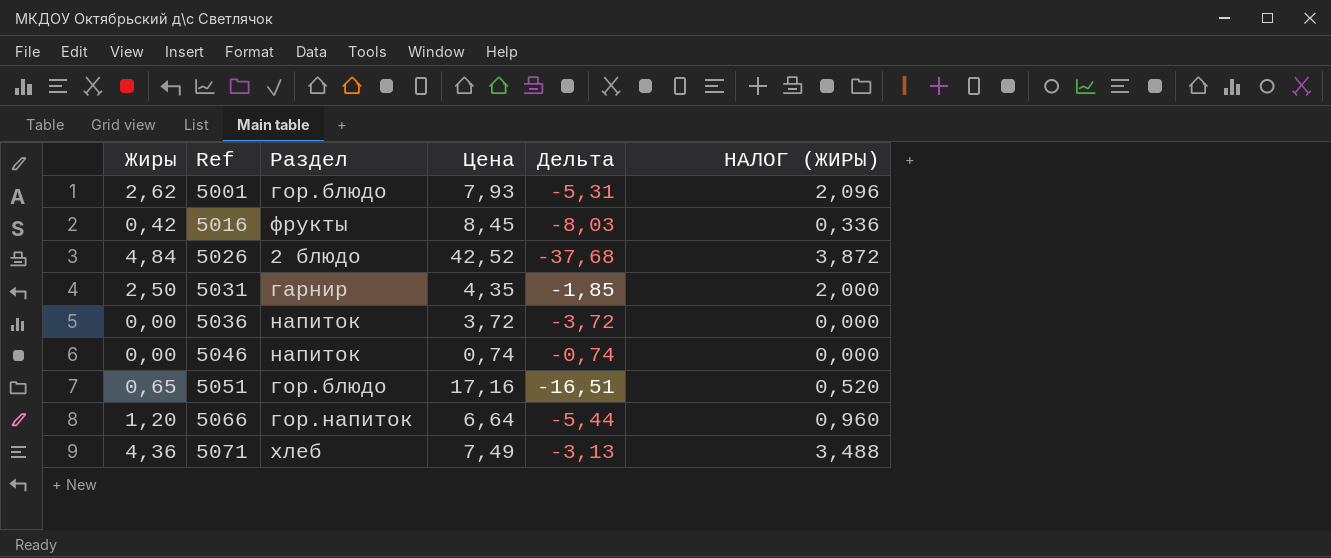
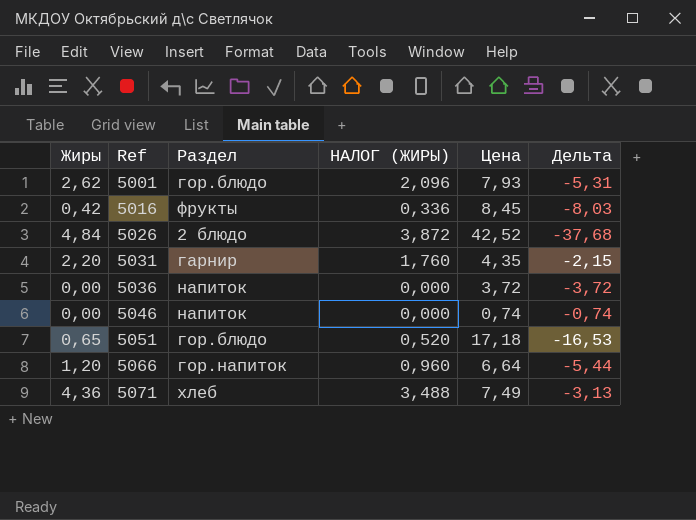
column НАЛОГ (ЖИРЫ) | position: 6 -> 4
5031 | Жиры: 2,50 -> 2,20
5031 | НАЛОГ (ЖИРЫ): 2,000 -> 1,760
5031 | Дельта: -1,85 -> -2,15
5051 | Цена: 17,16 -> 17,18
5051 | Дельта: -16,51 -> -16,53

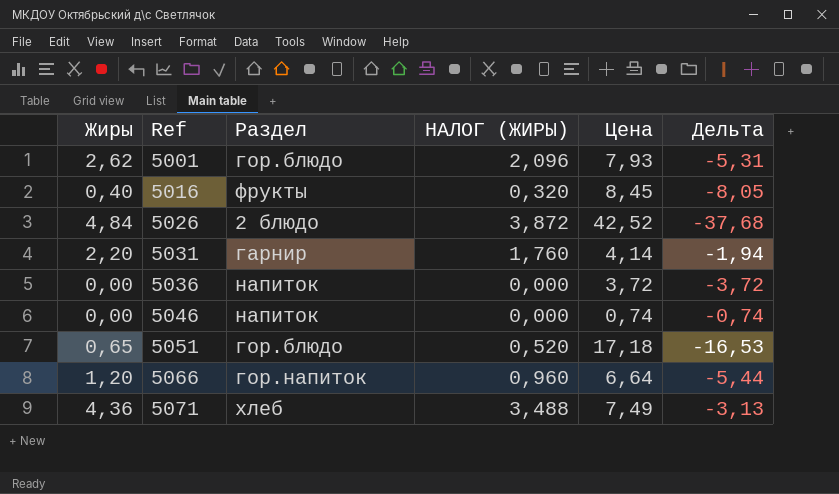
5016 | Жиры: 0,42 -> 0,40
5016 | НАЛОГ (ЖИРЫ): 0,336 -> 0,320
5016 | Дельта: -8,03 -> -8,05
5031 | Цена: 4,35 -> 4,14
5031 | Дельта: -2,15 -> -1,94

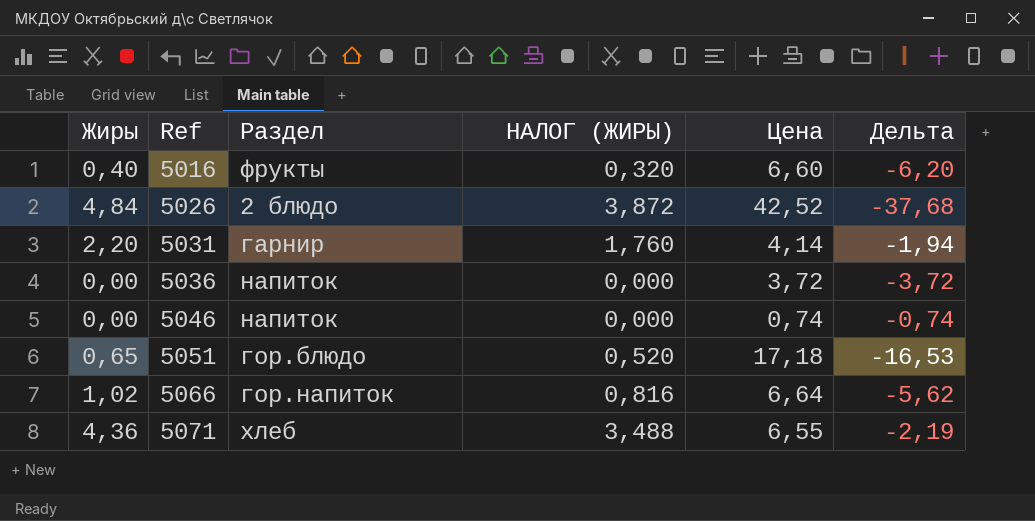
row 5001: 2,62 | гор.блюдо | 2,096 | 7,93 | -5,31 -> none
5016 | Цена: 8,45 -> 6,60
5016 | Дельта: -8,05 -> -6,20
5066 | Жиры: 1,20 -> 1,02
5066 | НАЛОГ (ЖИРЫ): 0,960 -> 0,816
5066 | Дельта: -5,44 -> -5,62
5071 | Цена: 7,49 -> 6,55
5071 | Дельта: -3,13 -> -2,19

